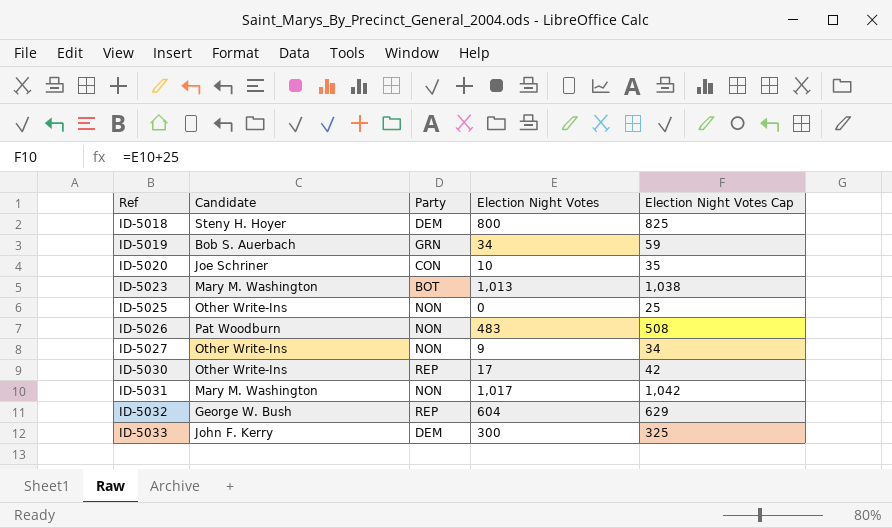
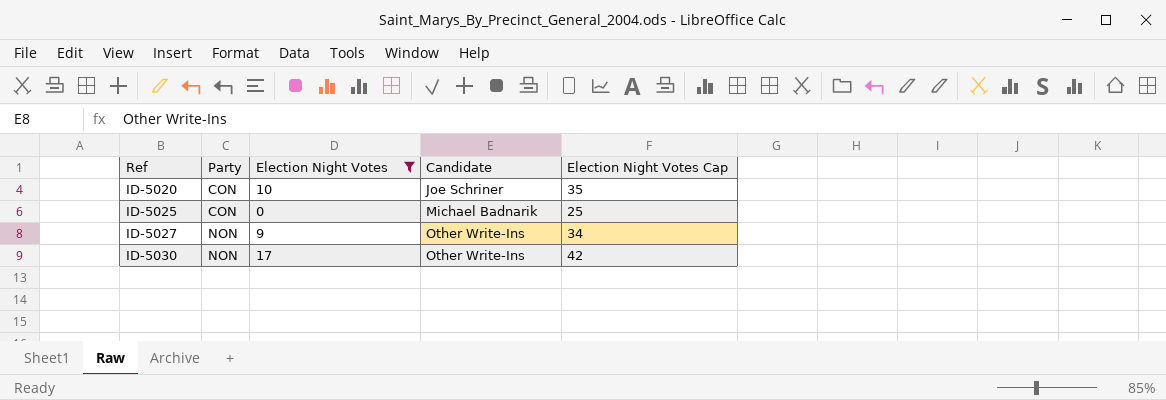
filter: none -> Election Night Votes <= 17
column Candidate | position: 2 -> 4
ID-5025 | Party: NON -> CON
ID-5025 | Candidate: Other Write-Ins -> Michael Badnarik
ID-5030 | Party: REP -> NON

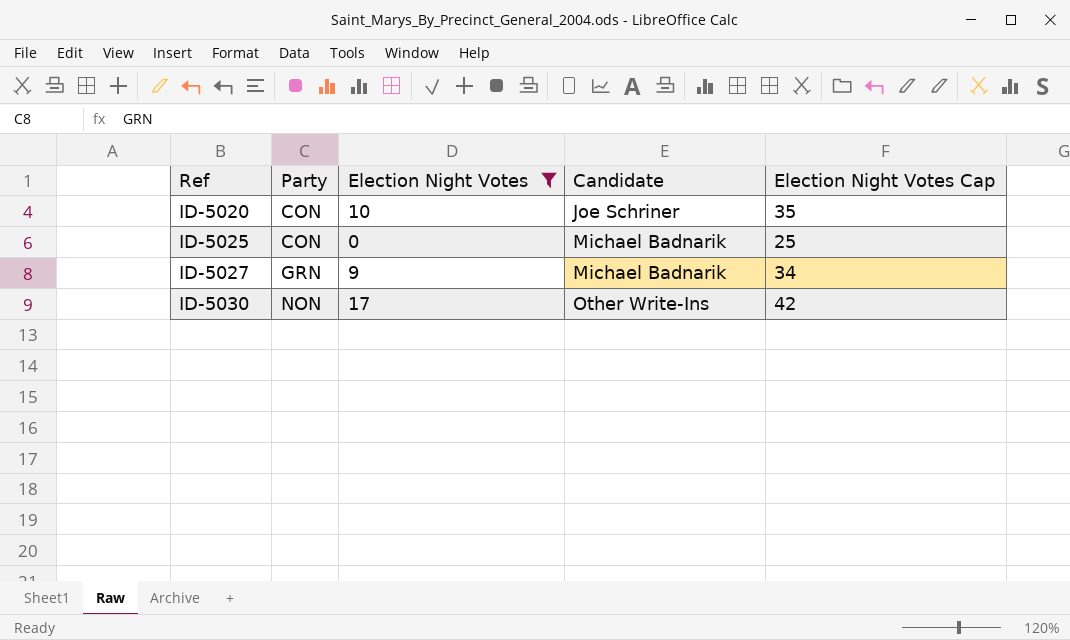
ID-5027 | Party: NON -> GRN
ID-5027 | Candidate: Other Write-Ins -> Michael Badnarik

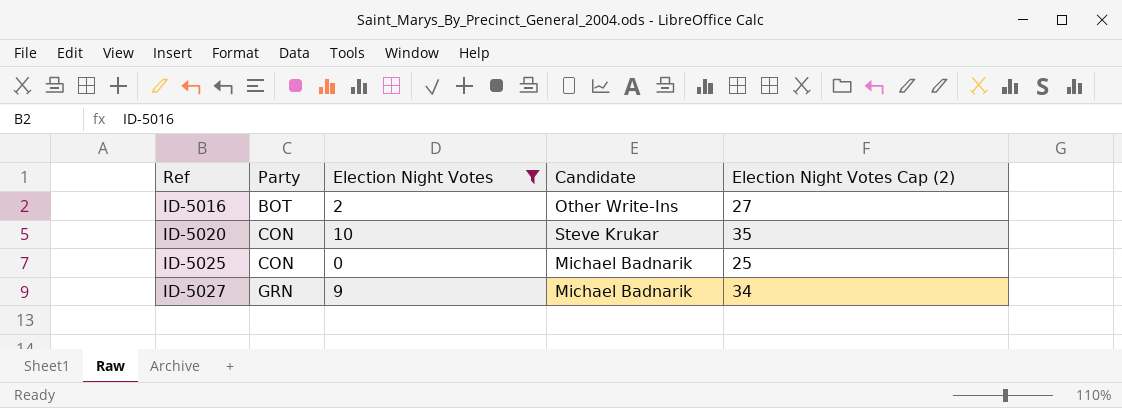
column name: Election Night Votes Cap -> Election Night Votes Cap (2)
row ID-5030: NON | 17 | Other Write-Ins | 42 -> none
row ID-5016: none -> BOT | 2 | Other Write-Ins | 27
ID-5020 | Candidate: Joe Schriner -> Steve Krukar

